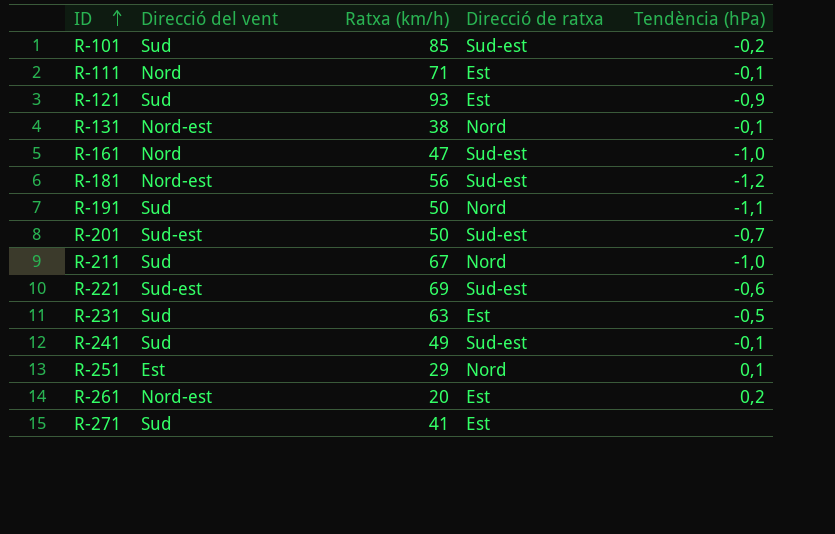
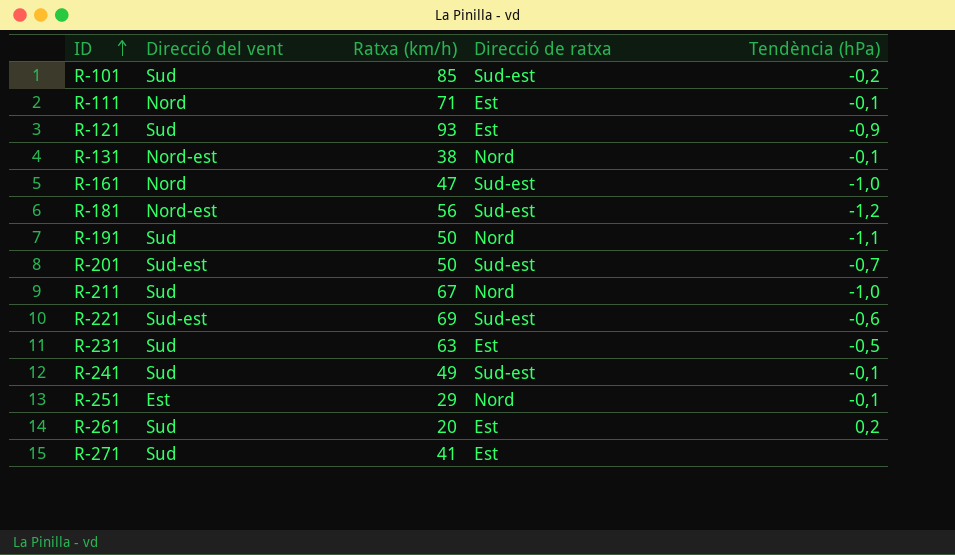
R-251 | Tendència (hPa): 0,1 -> -0,1
R-261 | Direcció del vent: Nord-est -> Sud

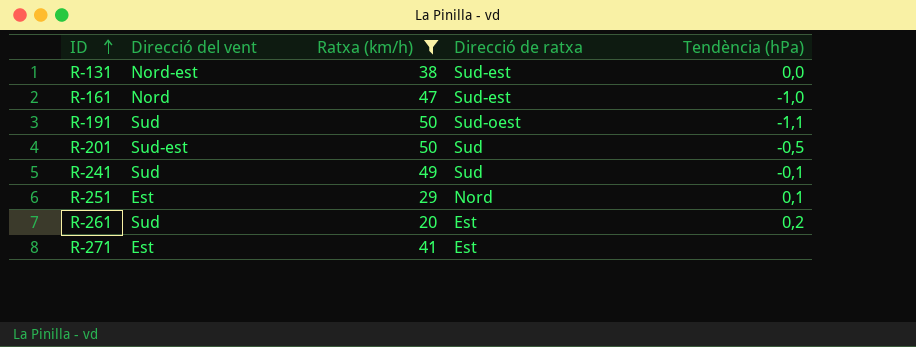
filter: none -> Ratxa (km/h) <= 50
R-131 | Direcció de ratxa: Nord -> Sud-est
R-131 | Tendència (hPa): -0,1 -> 0,0
R-191 | Direcció de ratxa: Nord -> Sud-oest
R-201 | Direcció de ratxa: Sud-est -> Sud
R-201 | Tendència (hPa): -0,7 -> -0,5
R-241 | Direcció de ratxa: Sud-est -> Sud
R-251 | Tendència (hPa): -0,1 -> 0,1
R-271 | Direcció del vent: Sud -> Est

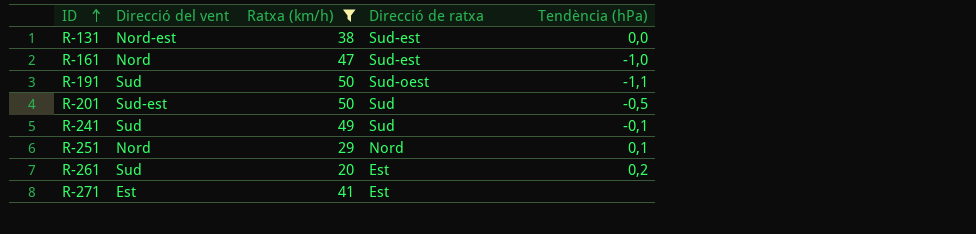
R-251 | Direcció del vent: Est -> Nord

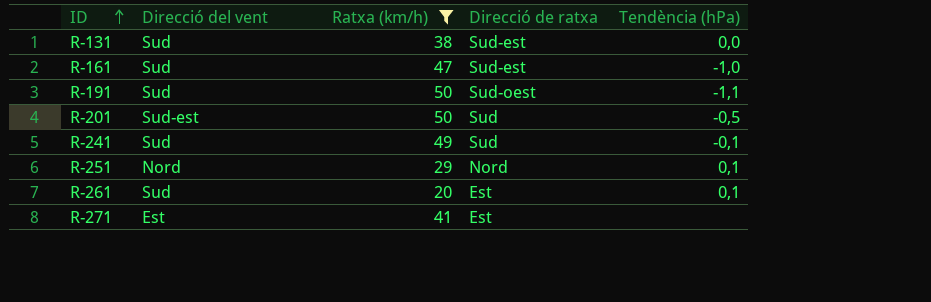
R-131 | Direcció del vent: Nord-est -> Sud
R-161 | Direcció del vent: Nord -> Sud
R-261 | Tendència (hPa): 0,2 -> 0,1

